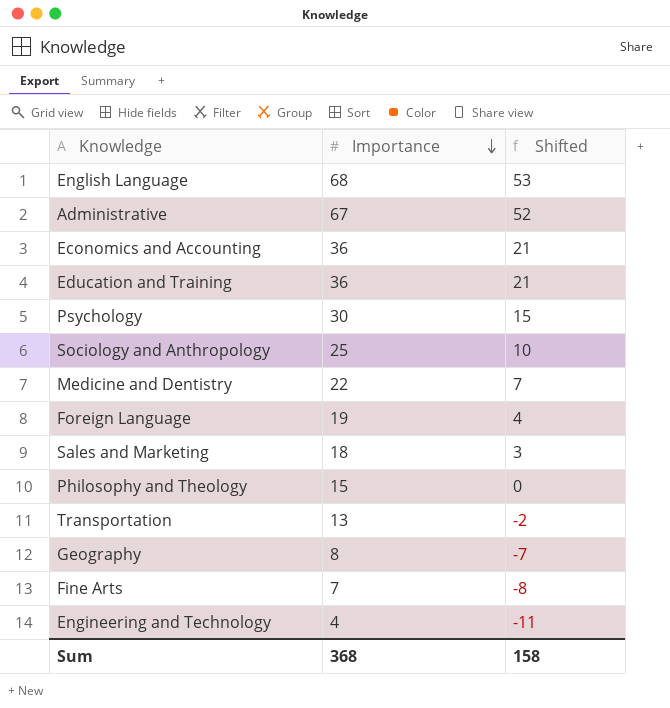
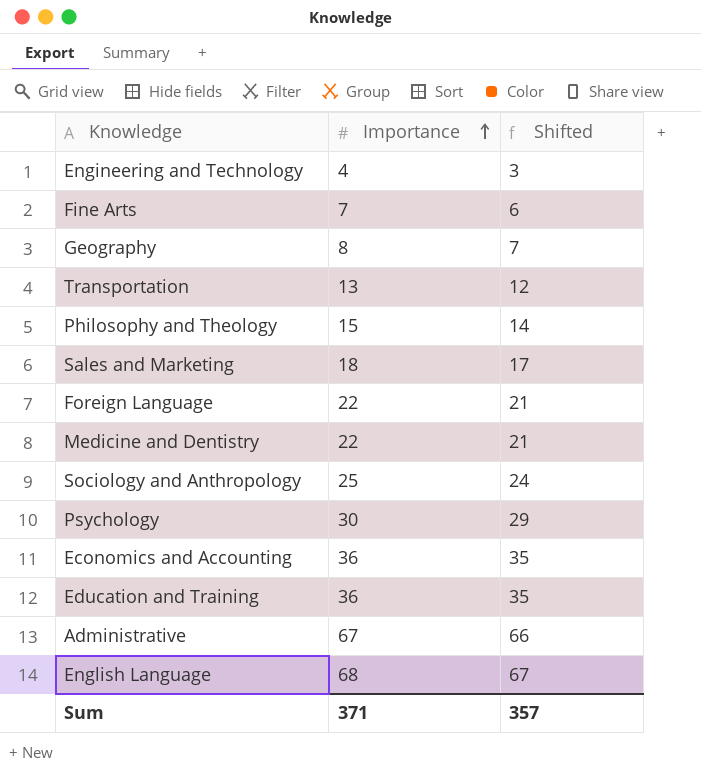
row order: Importance descending -> Importance ascending
column Shifted | formula: [Importance] - 15 -> [Importance] - 1
Foreign Language | Importance: 19 -> 22
Sum | Importance: 368 -> 371
Sum | Shifted: 158 -> 357

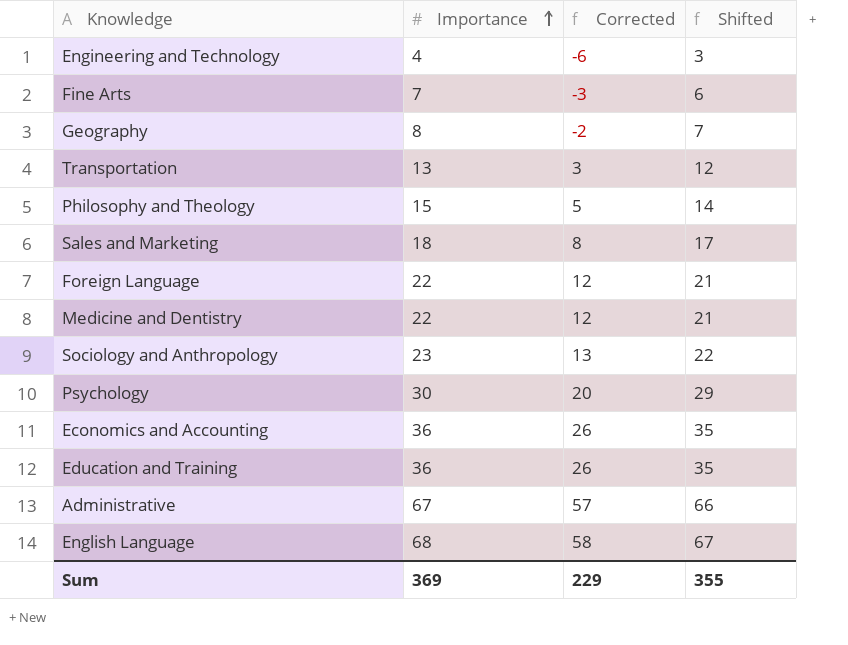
column Corrected | formula: none -> [Importance] - 10
Sociology and Anthropology | Importance: 25 -> 23
Sociology and Anthropology | Shifted: 24 -> 22
Sum | Importance: 371 -> 369
Sum | Shifted: 357 -> 355

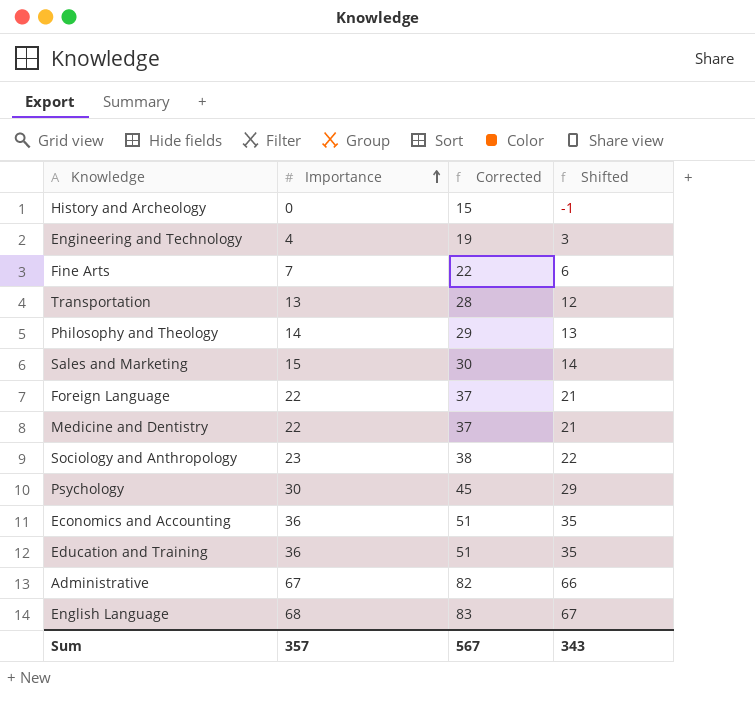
column Corrected | formula: [Importance] - 10 -> [Importance] + 15
row Geography: 8 | -2 | 7 -> none
row History and Archeology: none -> 0 | 15 | -1
Philosophy and Theology | Importance: 15 -> 14
Philosophy and Theology | Shifted: 14 -> 13
Sales and Marketing | Importance: 18 -> 15
Sales and Marketing | Shifted: 17 -> 14
Sum | Importance: 369 -> 357
Sum | Corrected: 229 -> 567
Sum | Shifted: 355 -> 343

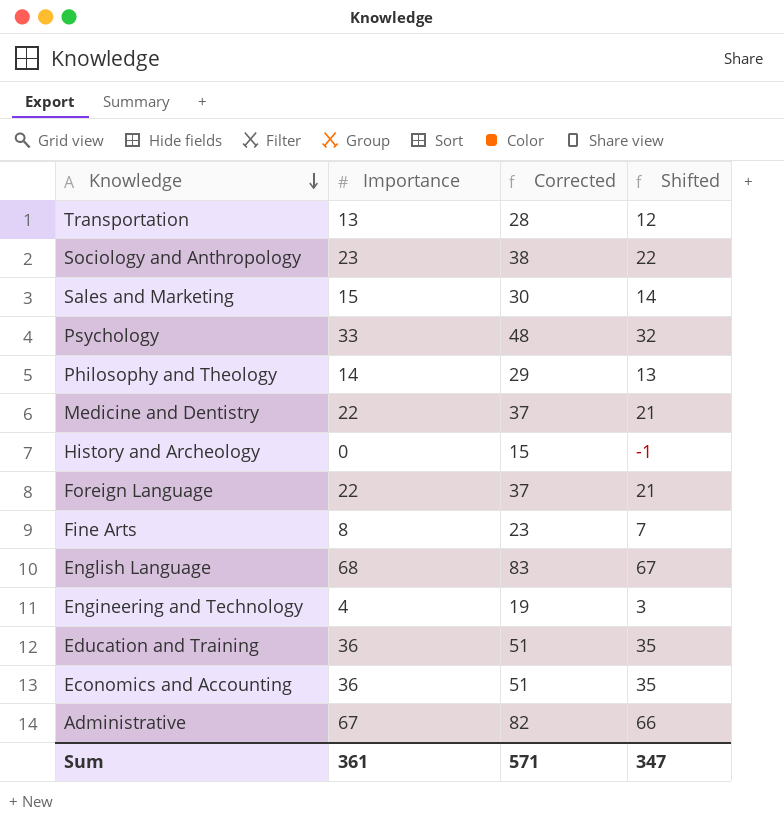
row order: Importance ascending -> Knowledge descending
Psychology | Importance: 30 -> 33
Psychology | Corrected: 45 -> 48
Psychology | Shifted: 29 -> 32
Fine Arts | Importance: 7 -> 8
Fine Arts | Corrected: 22 -> 23
Fine Arts | Shifted: 6 -> 7
Sum | Importance: 357 -> 361
Sum | Corrected: 567 -> 571
Sum | Shifted: 343 -> 347

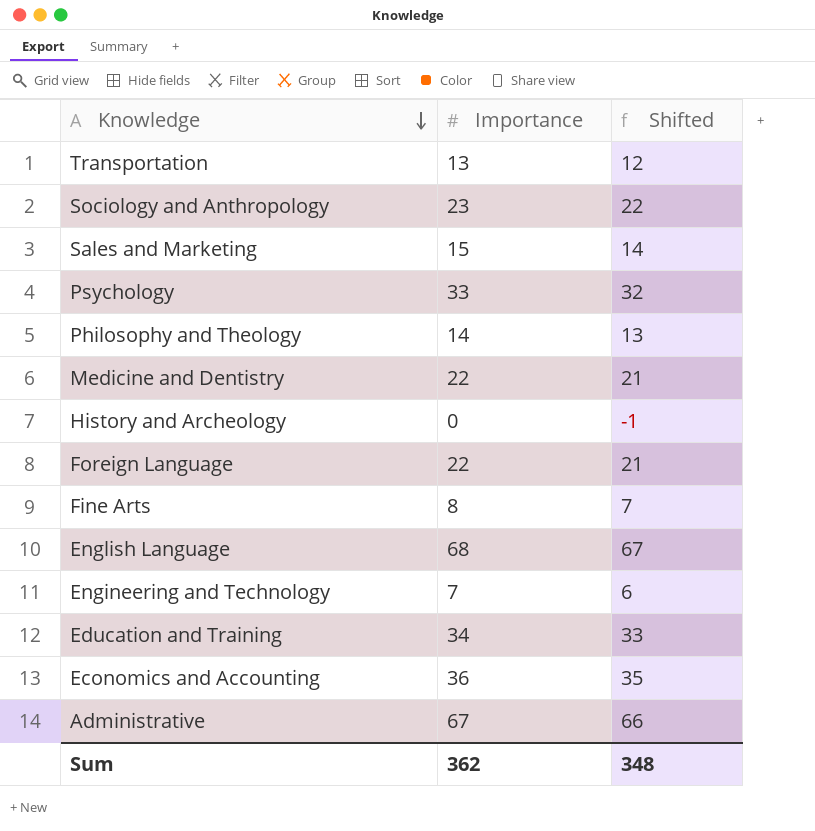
column Corrected | formula: [Importance] + 15 -> none
Engineering and Technology | Importance: 4 -> 7
Engineering and Technology | Shifted: 3 -> 6
Education and Training | Importance: 36 -> 34
Education and Training | Shifted: 35 -> 33
Sum | Importance: 361 -> 362
Sum | Shifted: 347 -> 348

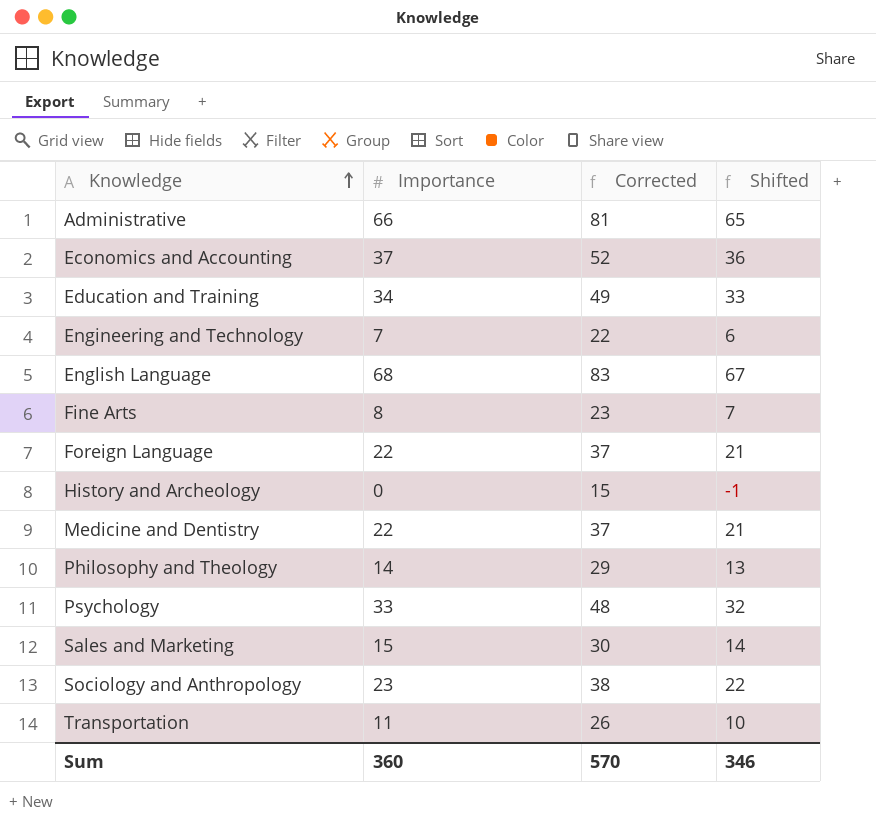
row order: Knowledge descending -> Knowledge ascending
column Corrected | formula: none -> [Importance] + 15
Administrative | Importance: 67 -> 66
Administrative | Shifted: 66 -> 65
Economics and Accounting | Importance: 36 -> 37
Economics and Accounting | Shifted: 35 -> 36
Transportation | Importance: 13 -> 11
Transportation | Shifted: 12 -> 10
Sum | Importance: 362 -> 360
Sum | Shifted: 348 -> 346

